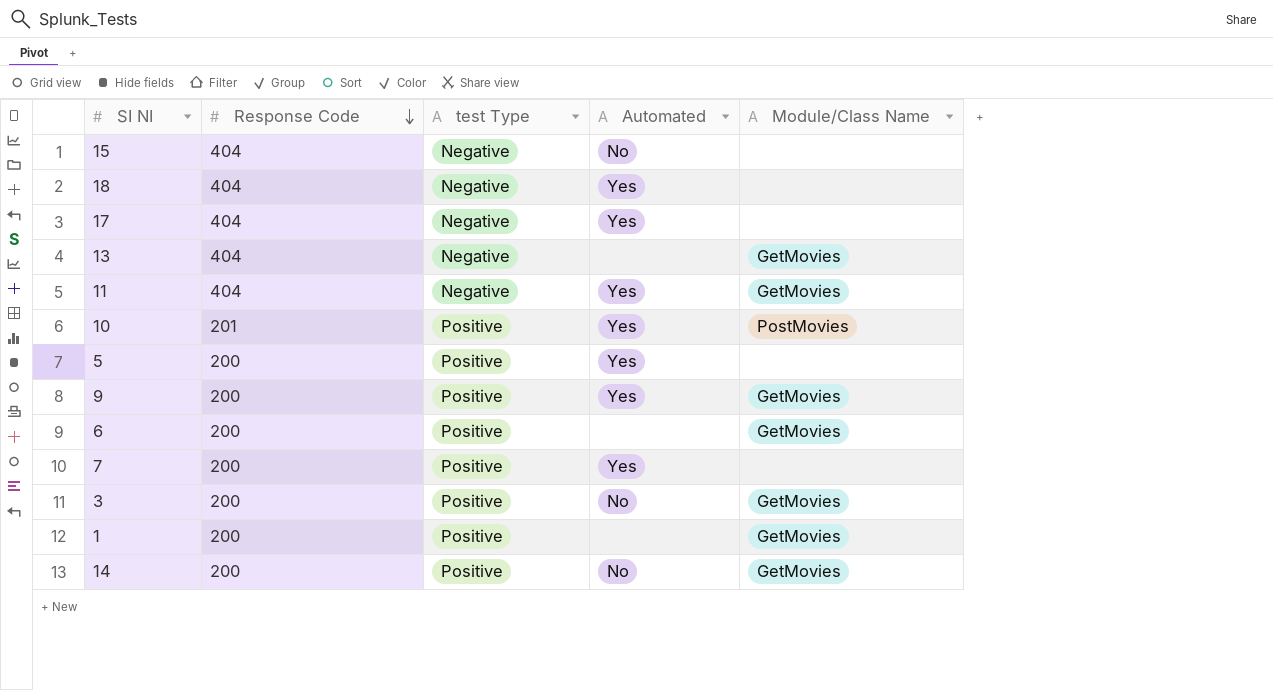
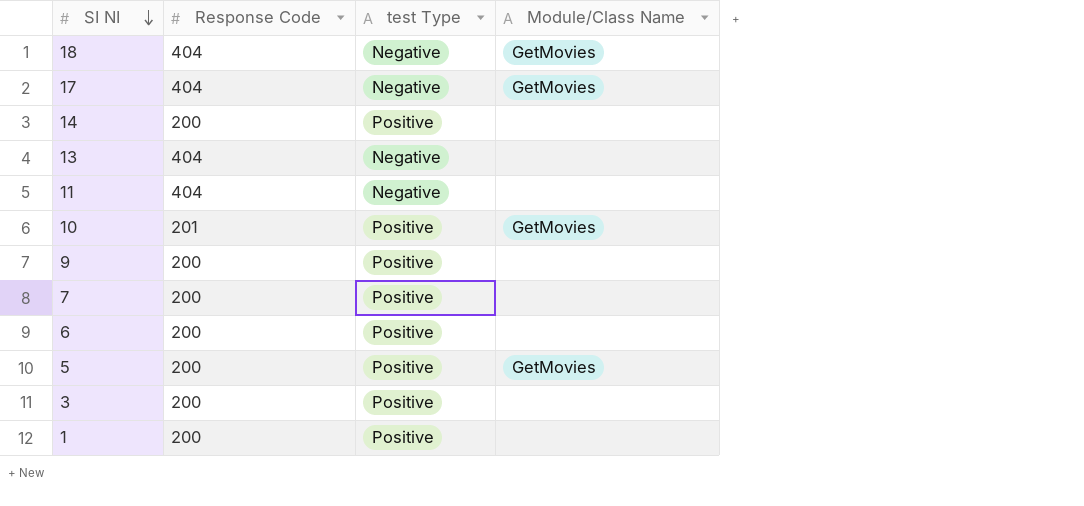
row order: Response Code descending -> SI NI descending
column Automated | position: 4 -> none
row 15: 404 | Negative | No | none -> none
18 | Module/Class Name: none -> GetMovies
17 | Module/Class Name: none -> GetMovies
14 | Module/Class Name: GetMovies -> none
13 | Module/Class Name: GetMovies -> none
11 | Module/Class Name: GetMovies -> none
10 | Module/Class Name: PostMovies -> GetMovies
9 | Module/Class Name: GetMovies -> none
6 | Module/Class Name: GetMovies -> none
5 | Module/Class Name: none -> GetMovies
3 | Module/Class Name: GetMovies -> none
1 | Module/Class Name: GetMovies -> none

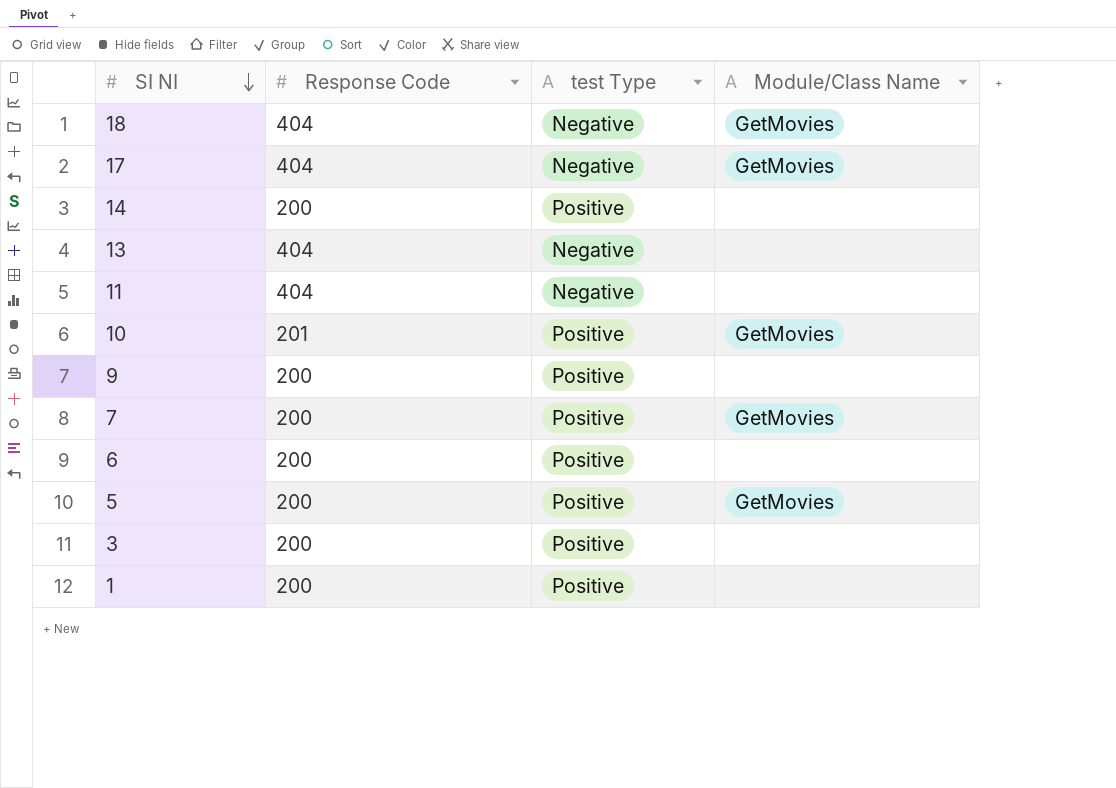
7 | Module/Class Name: none -> GetMovies

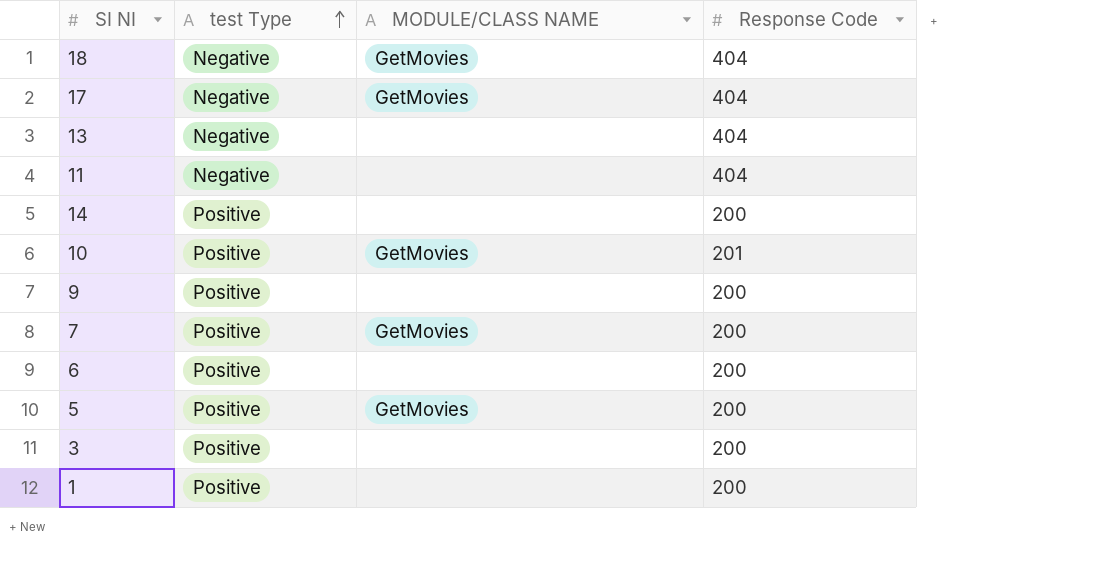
row order: SI NI descending -> test Type ascending
column name: Module/Class Name -> MODULE/CLASS NAME
column Response Code | position: 2 -> 4

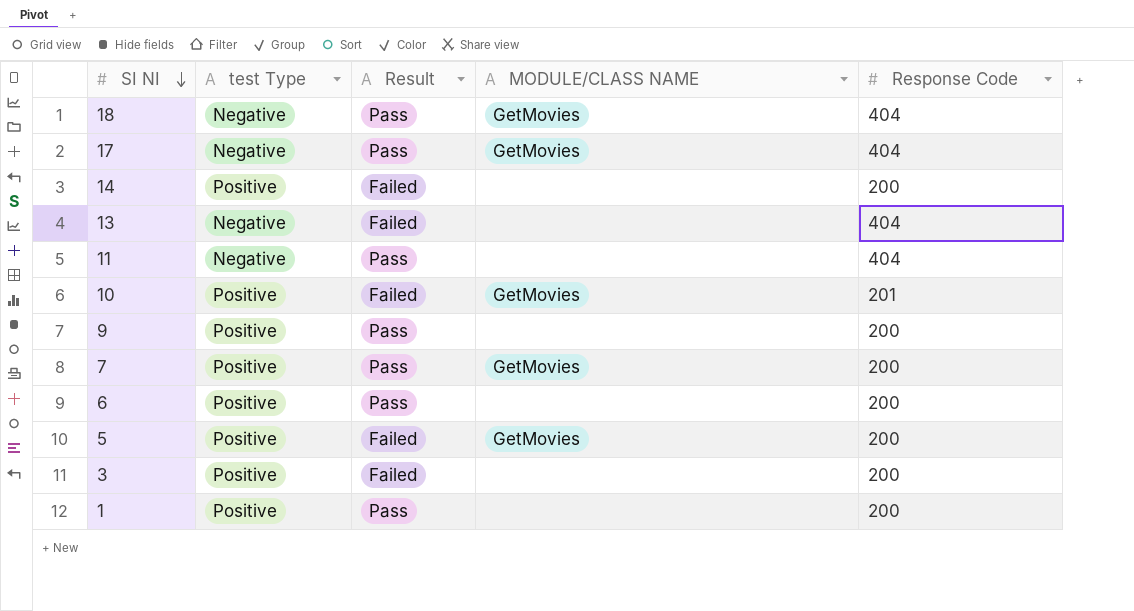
row order: test Type ascending -> SI NI descending
column Result | position: none -> 3

